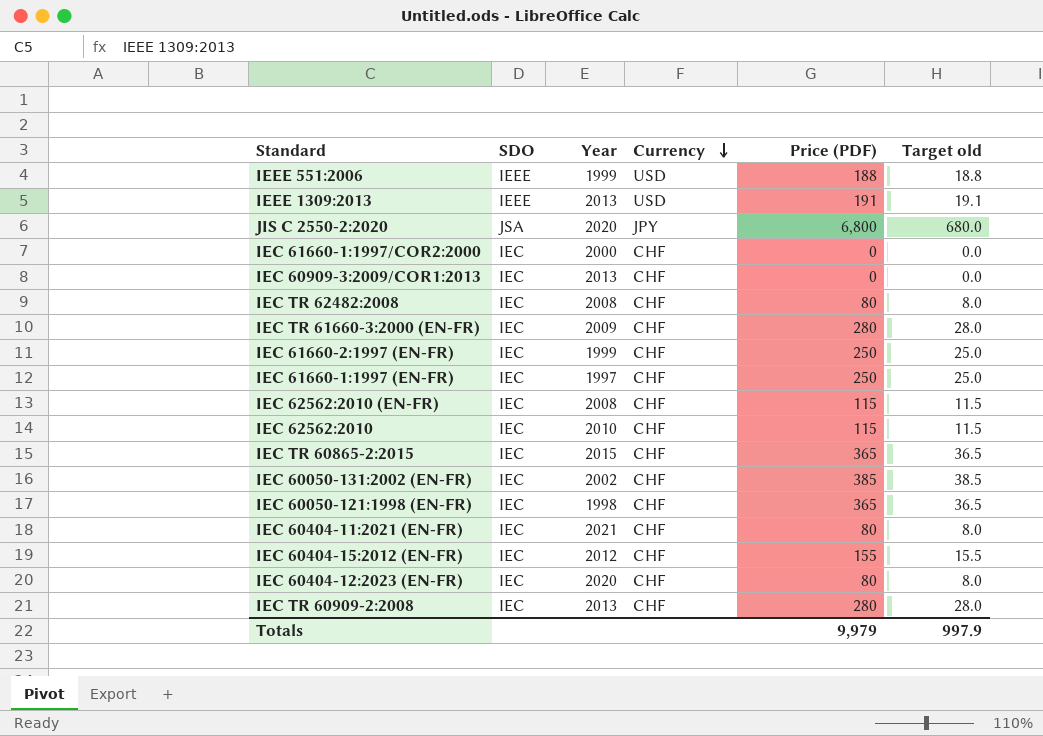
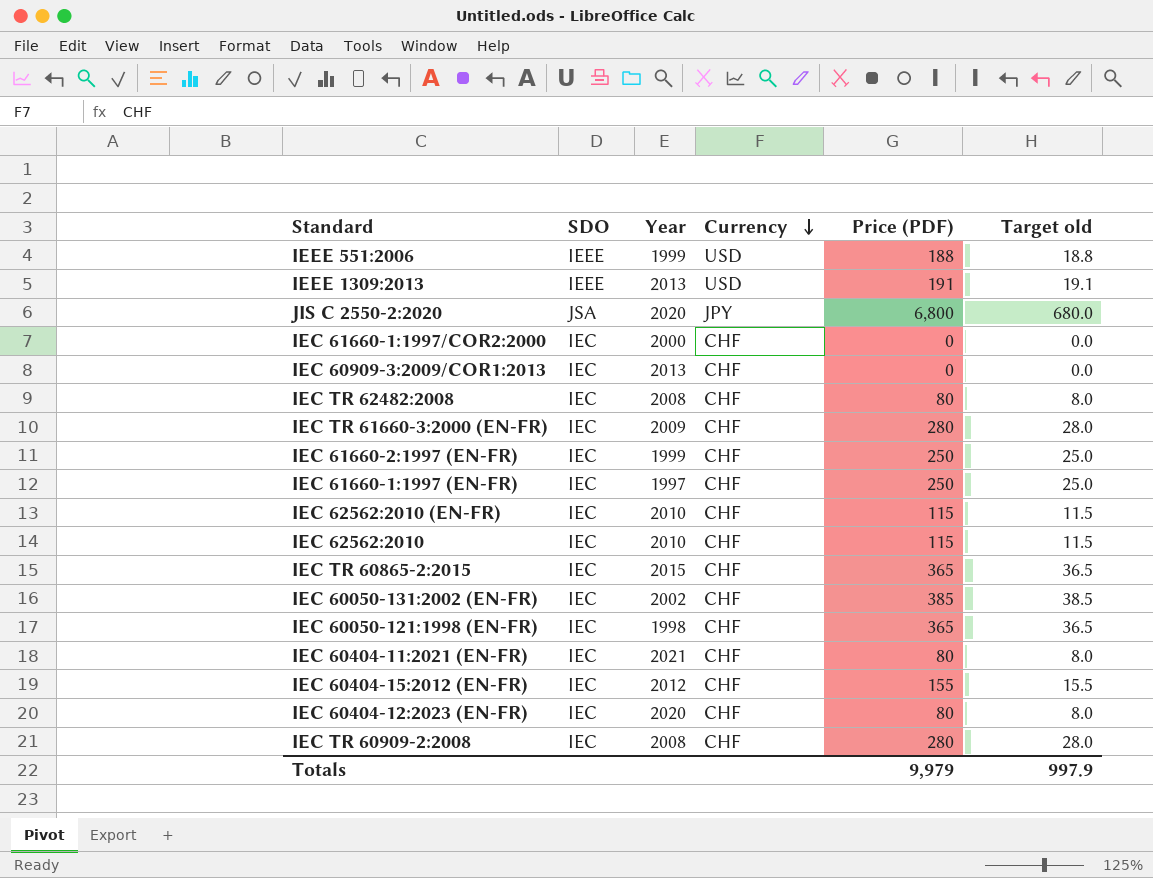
IEC 62562:2010 (EN-FR) | Year: 2008 -> 2010
IEC TR 60909-2:2008 | Year: 2013 -> 2008

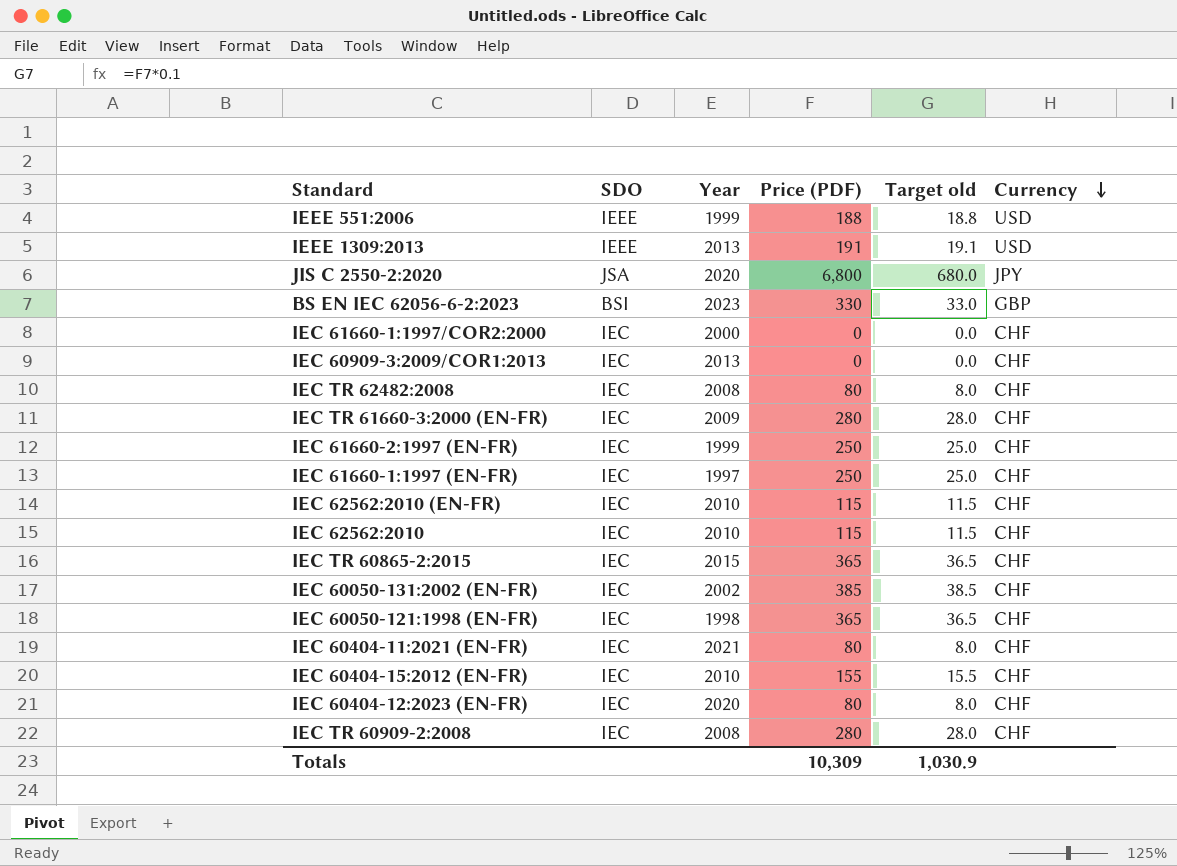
column Currency | position: 4 -> 6
row BS EN IEC 62056-6-2:2023: none -> BSI | 2023 | 330 | 33.0 | GBP
IEC 60404-15:2012 (EN-FR) | Year: 2012 -> 2010
Totals | Price (PDF): 9,979 -> 10,309
Totals | Target old: 997.9 -> 1,030.9

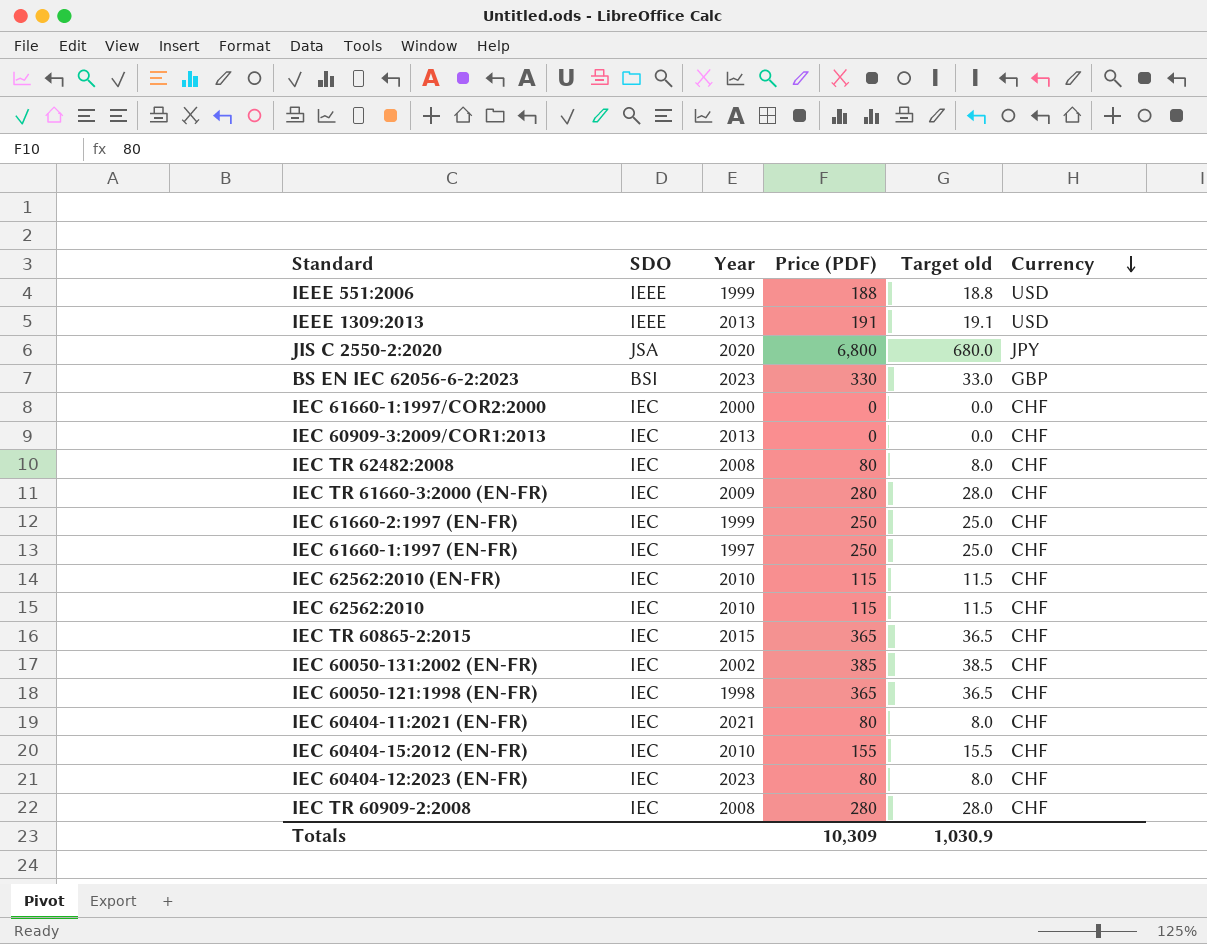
IEC 60404-12:2023 (EN-FR) | Year: 2020 -> 2023

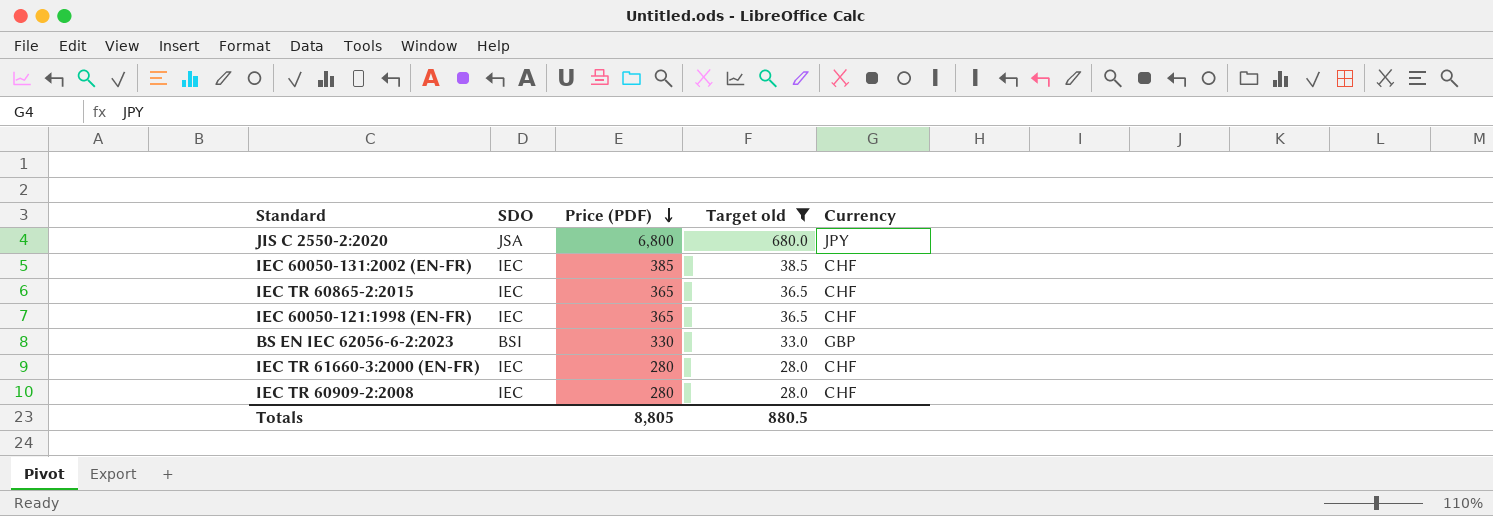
filter: none -> Target old >= 28.0
row order: Currency descending -> Price (PDF) descending
column Year | position: 3 -> none
Totals | Price (PDF): 10,309 -> 8,805
Totals | Target old: 1,030.9 -> 880.5

